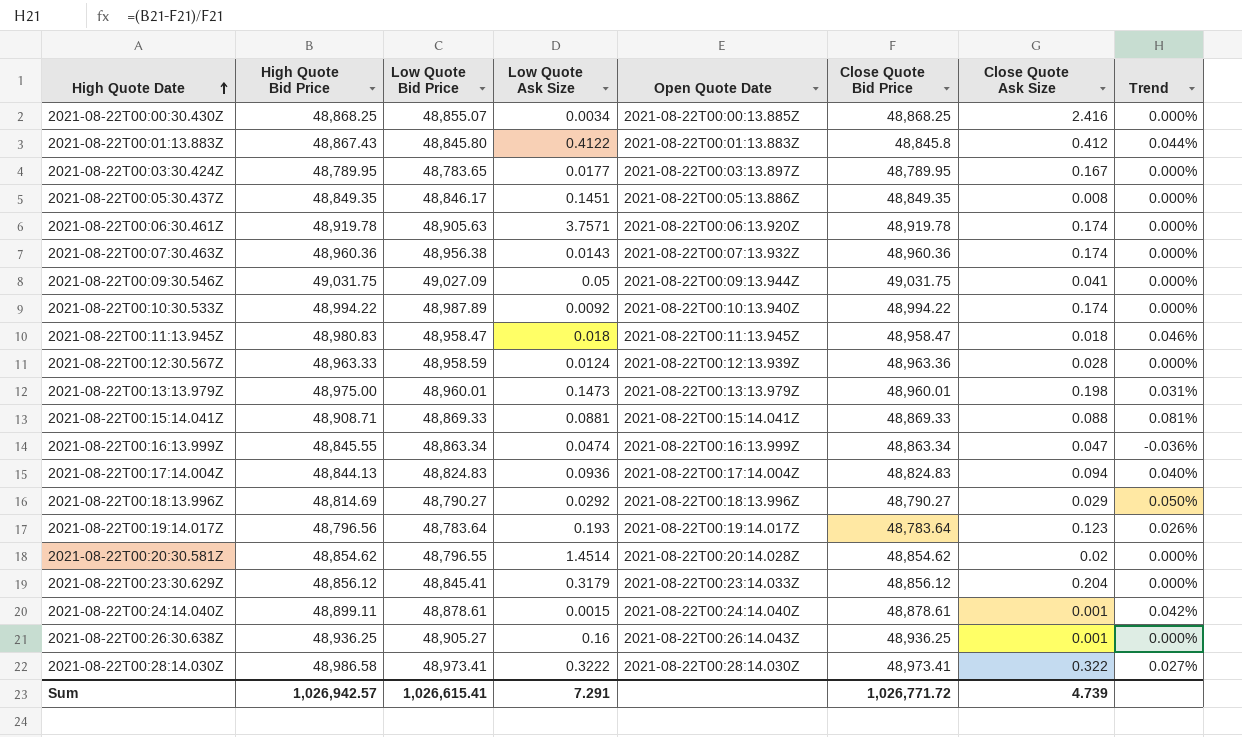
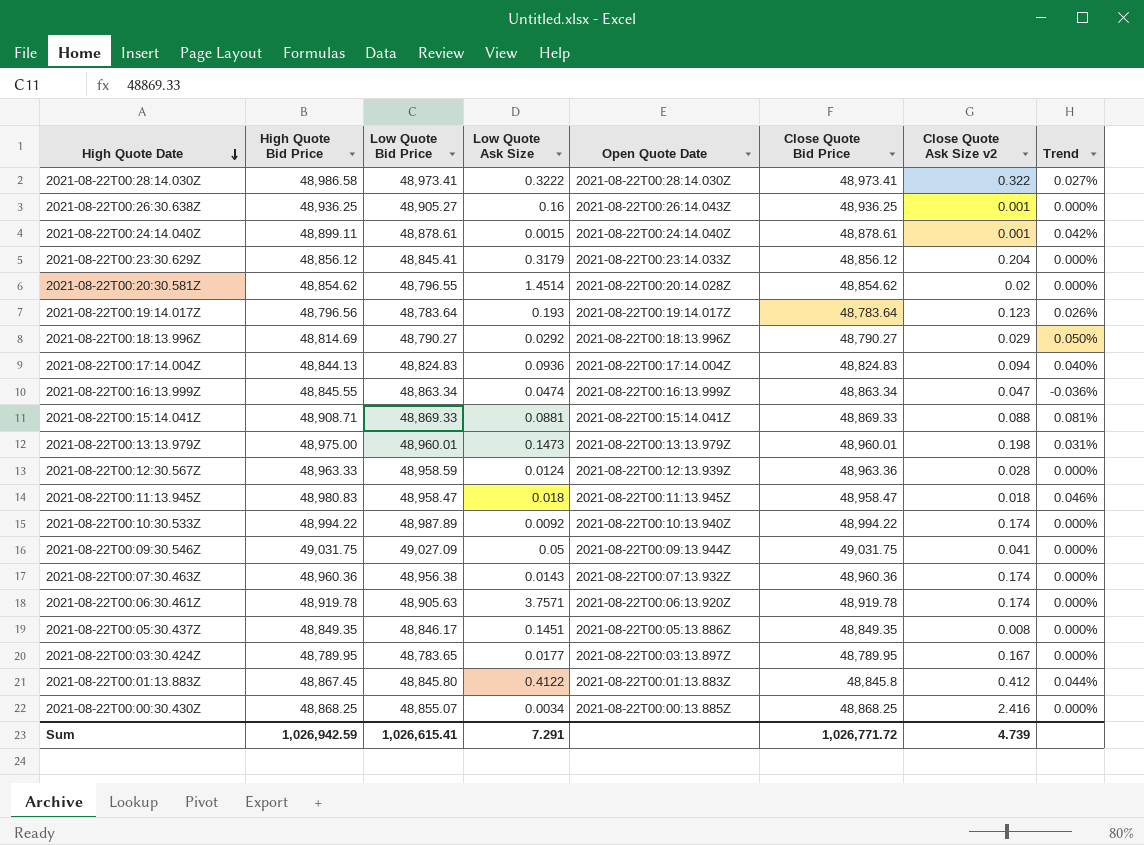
row order: High Quote Date ascending -> High Quote Date descending
column name: Close Quote Ask Size -> Close Quote Ask Size v2
2021-08-22T00:01:13.883Z | High Quote Bid Price: 48,867.43 -> 48,867.45
Sum | High Quote Bid Price: 1,026,942.57 -> 1,026,942.59

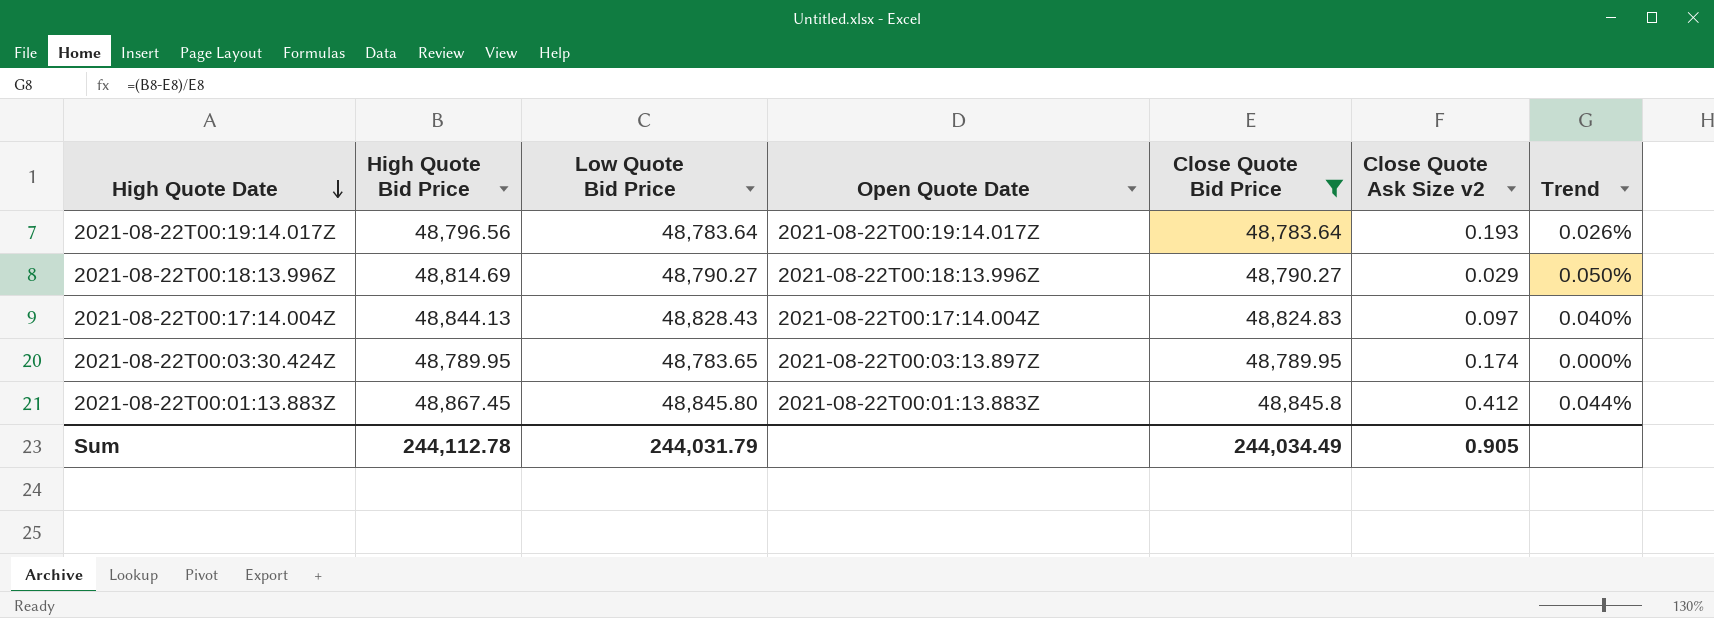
filter: none -> Close Quote Bid Price <= 48,845.8
column Low Quote Ask Size | position: 4 -> none
2021-08-22T00:19:14.017Z | Close Quote Ask Size v2: 0.123 -> 0.193
2021-08-22T00:17:14.004Z | Low Quote Bid Price: 48,824.83 -> 48,828.43
2021-08-22T00:17:14.004Z | Close Quote Ask Size v2: 0.094 -> 0.097
2021-08-22T00:03:30.424Z | Close Quote Ask Size v2: 0.167 -> 0.174
Sum | High Quote Bid Price: 1,026,942.59 -> 244,112.78
Sum | Low Quote Bid Price: 1,026,615.41 -> 244,031.79
Sum | Close Quote Bid Price: 1,026,771.72 -> 244,034.49
Sum | Close Quote Ask Size v2: 4.739 -> 0.905

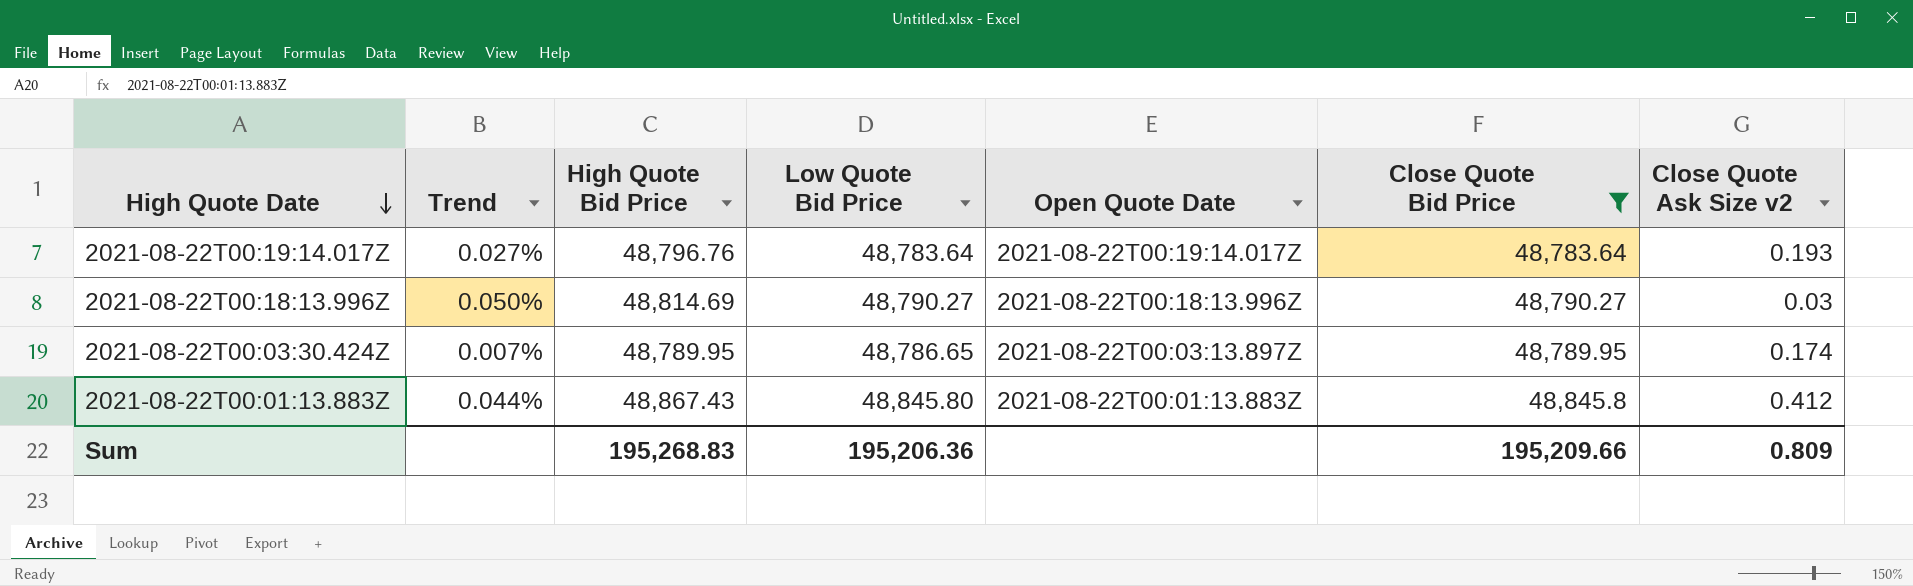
column Trend | formula: ([High Quote Bid Price] - [Close Quote Bid Price]) / [Close Quote Bid Price] -> ([High Quote Bid Price] - [Low Quote Bid Price]) / [Low Quote Bid Price]
column Trend | position: 7 -> 2
row 2021-08-22T00:17:14.004Z: 48,844.13 | 48,828.43 | 2021-08-22T00:17:14.004Z | 48,824.83 | 0.097 | 0.040% -> none
2021-08-22T00:19:14.017Z | High Quote Bid Price: 48,796.56 -> 48,796.76
2021-08-22T00:18:13.996Z | Close Quote Ask Size v2: 0.029 -> 0.03
2021-08-22T00:03:30.424Z | Low Quote Bid Price: 48,783.65 -> 48,786.65
2021-08-22T00:01:13.883Z | High Quote Bid Price: 48,867.45 -> 48,867.43
Sum | High Quote Bid Price: 244,112.78 -> 195,268.83
Sum | Low Quote Bid Price: 244,031.79 -> 195,206.36
Sum | Close Quote Bid Price: 244,034.49 -> 195,209.66
Sum | Close Quote Ask Size v2: 0.905 -> 0.809

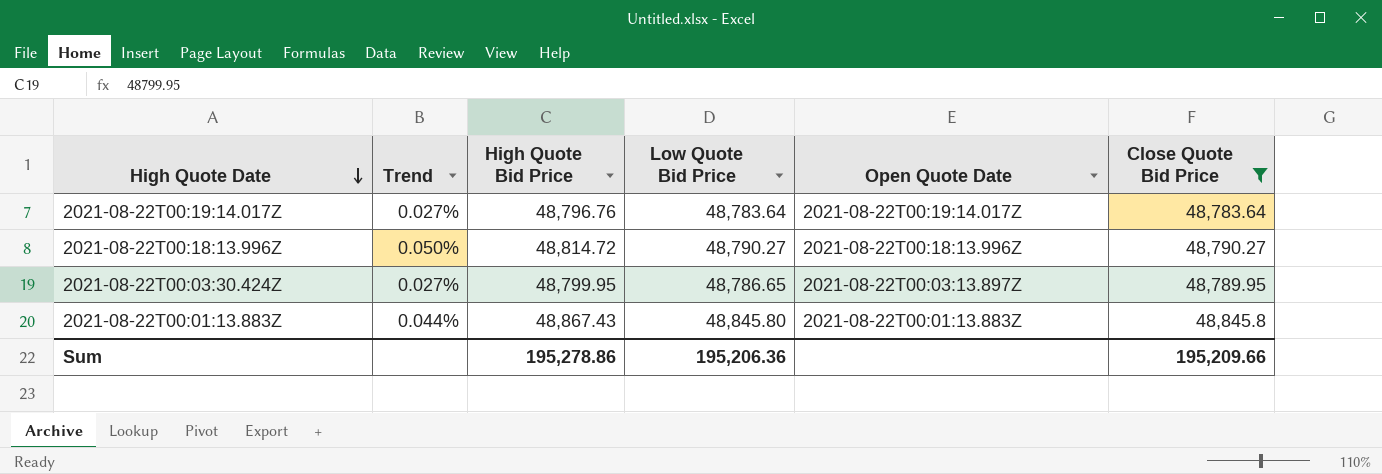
column Close Quote Ask Size v2 | position: 7 -> none
2021-08-22T00:18:13.996Z | High Quote Bid Price: 48,814.69 -> 48,814.72
2021-08-22T00:03:30.424Z | Trend: 0.007% -> 0.027%
2021-08-22T00:03:30.424Z | High Quote Bid Price: 48,789.95 -> 48,799.95
Sum | High Quote Bid Price: 195,268.83 -> 195,278.86

